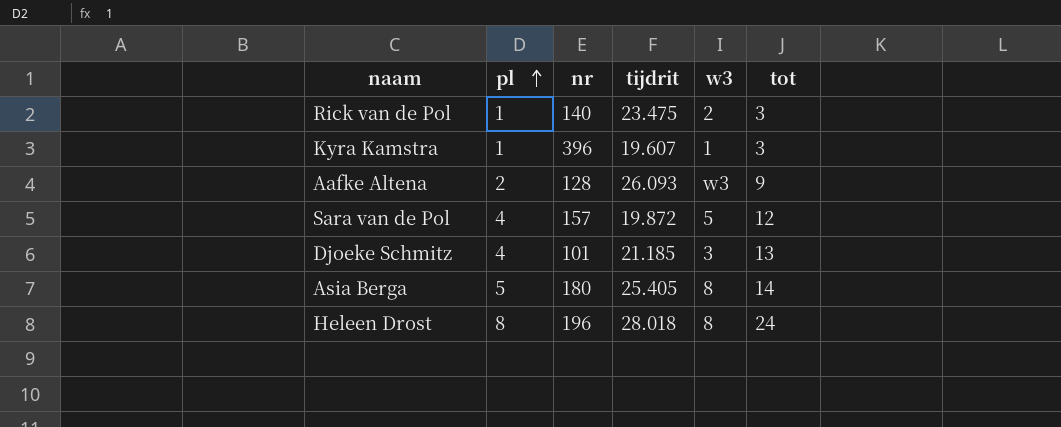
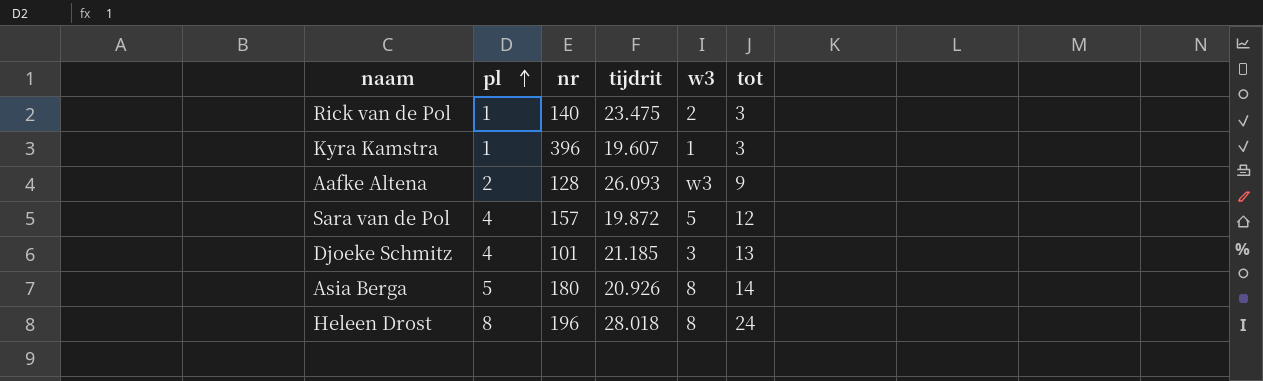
Asia Berga | tijdrit: 25.405 -> 20.926

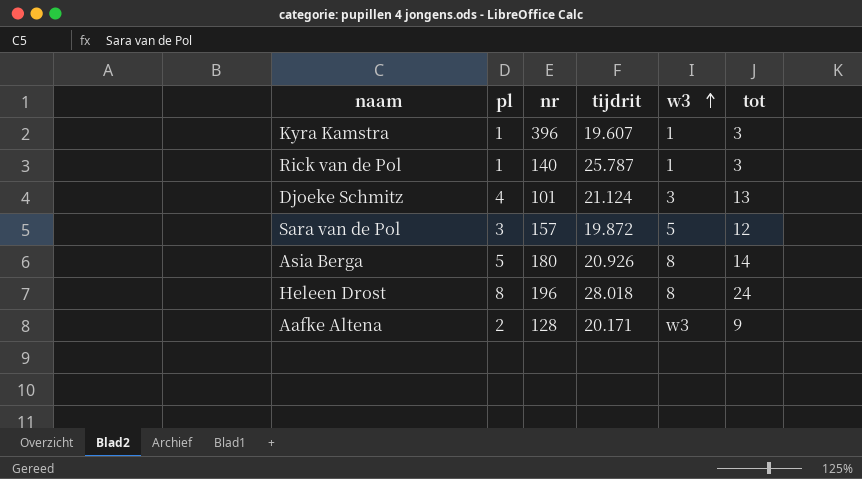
row order: pl ascending -> w3 ascending
Rick van de Pol | tijdrit: 23.475 -> 25.787
Rick van de Pol | w3: 2 -> 1
Djoeke Schmitz | tijdrit: 21.185 -> 21.124
Sara van de Pol | pl: 4 -> 3
Aafke Altena | tijdrit: 26.093 -> 20.171

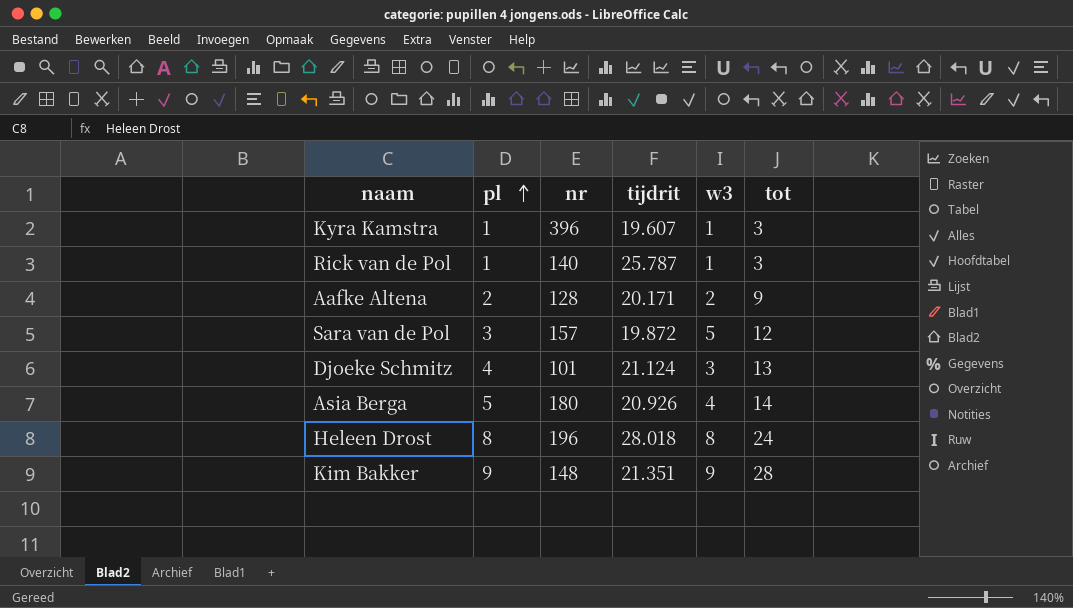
row order: w3 ascending -> pl ascending
Aafke Altena | w3: w3 -> 2
Asia Berga | w3: 8 -> 4
row Kim Bakker: none -> 9 | 148 | 21.351 | 9 | 28

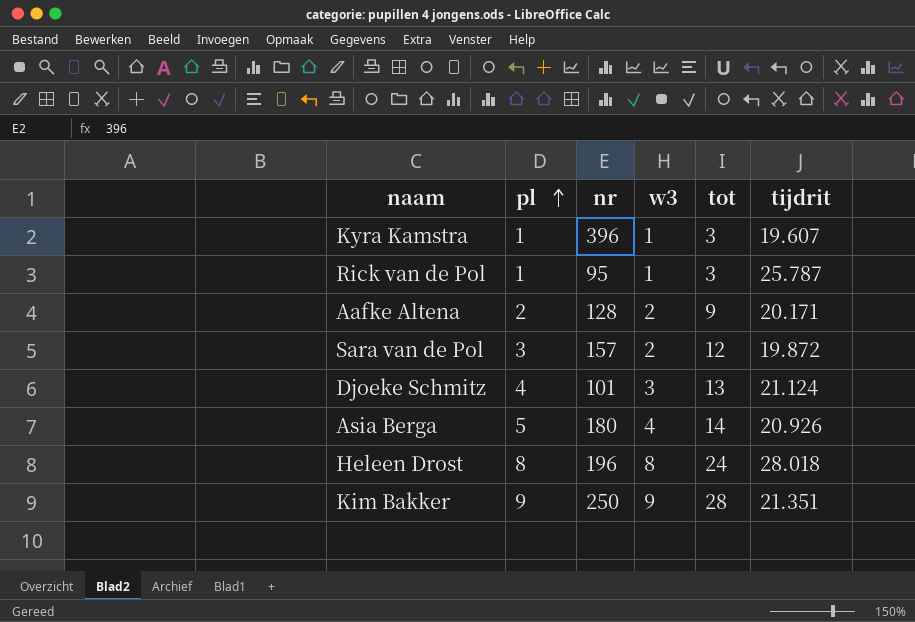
column tijdrit | position: 4 -> 6
Rick van de Pol | nr: 140 -> 95
Sara van de Pol | w3: 5 -> 2
Kim Bakker | nr: 148 -> 250

